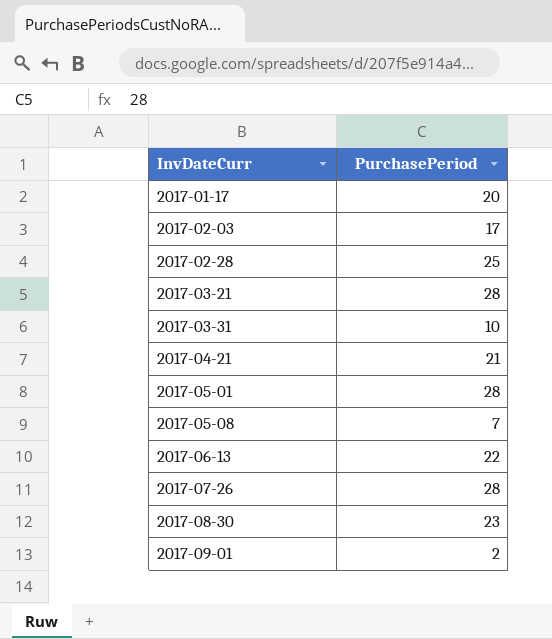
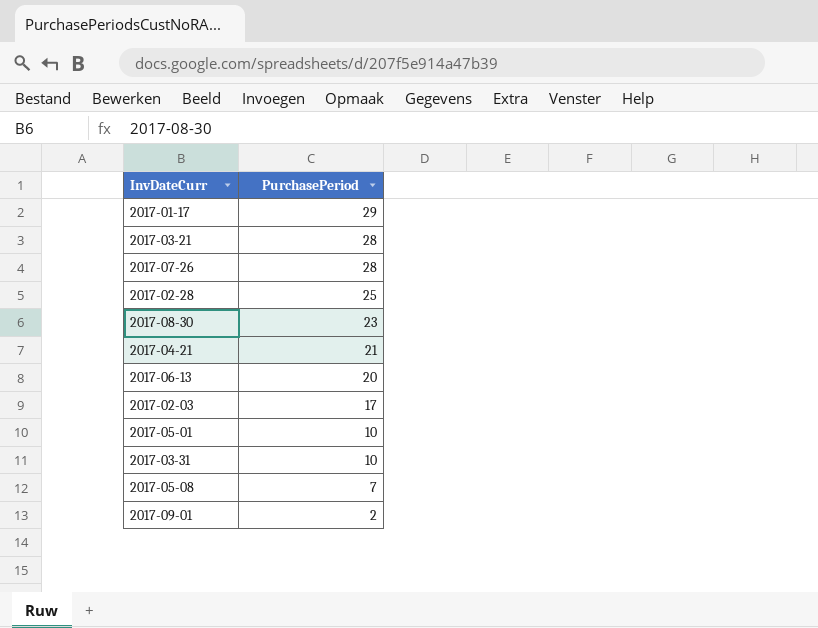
row order: InvDateCurr ascending -> PurchasePeriod descending
2017-01-17 | PurchasePeriod: 20 -> 29
2017-06-13 | PurchasePeriod: 22 -> 20
2017-05-01 | PurchasePeriod: 28 -> 10

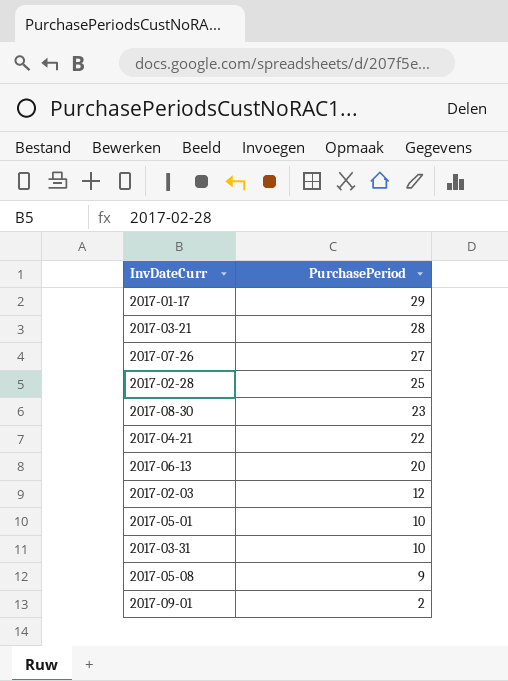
2017-07-26 | PurchasePeriod: 28 -> 27
2017-04-21 | PurchasePeriod: 21 -> 22
2017-02-03 | PurchasePeriod: 17 -> 12
2017-05-08 | PurchasePeriod: 7 -> 9

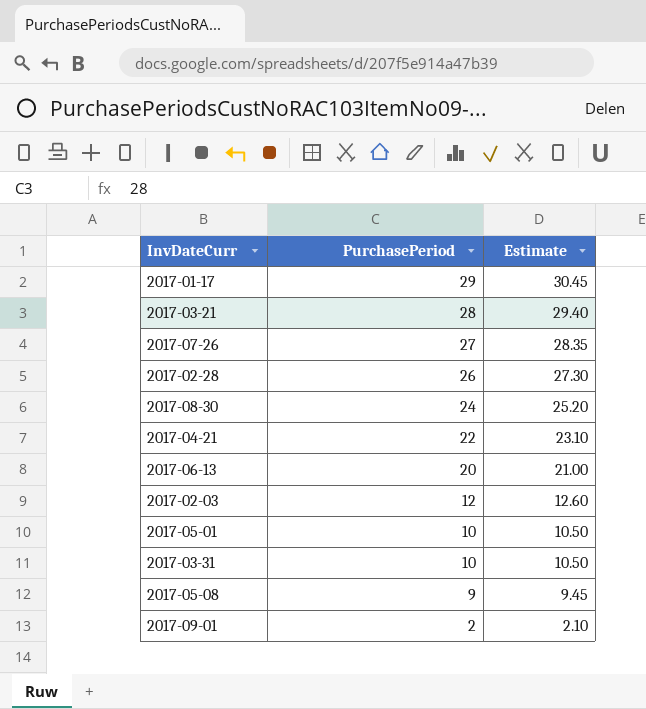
column Estimate | formula: none -> [PurchasePeriod] * 1.05
2017-02-28 | PurchasePeriod: 25 -> 26
2017-08-30 | PurchasePeriod: 23 -> 24

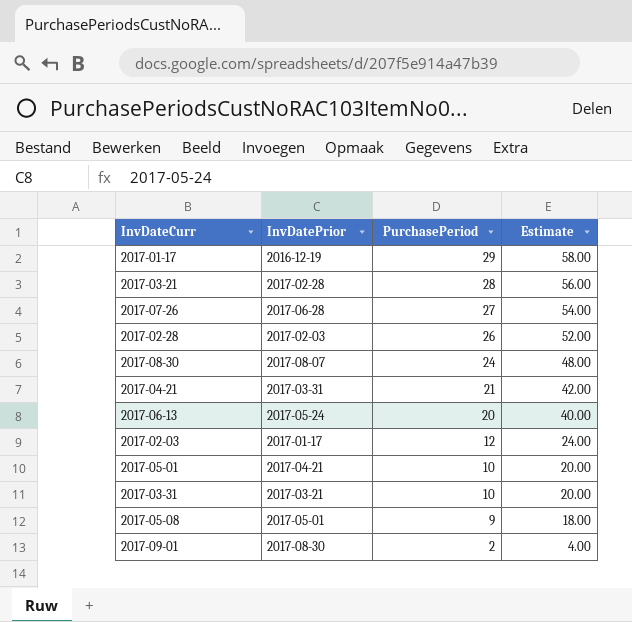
column InvDatePrior | position: none -> 2
column Estimate | formula: [PurchasePeriod] * 1.05 -> [PurchasePeriod] * 2
2017-04-21 | PurchasePeriod: 22 -> 21

